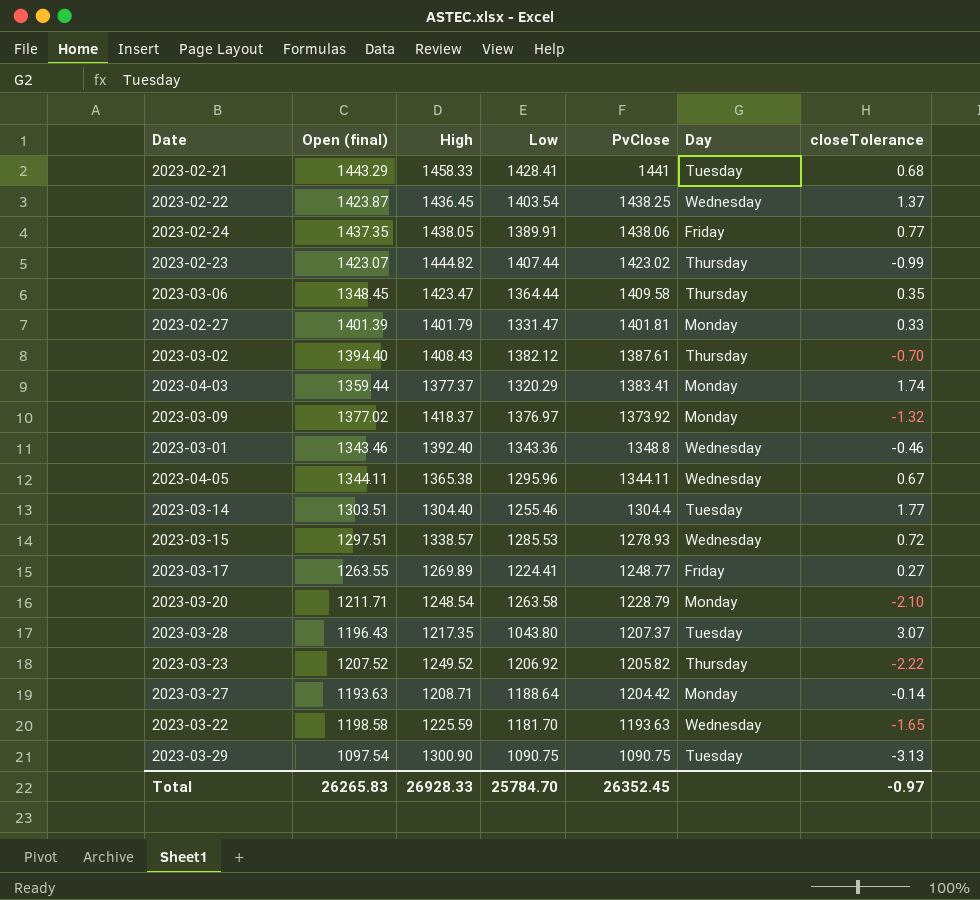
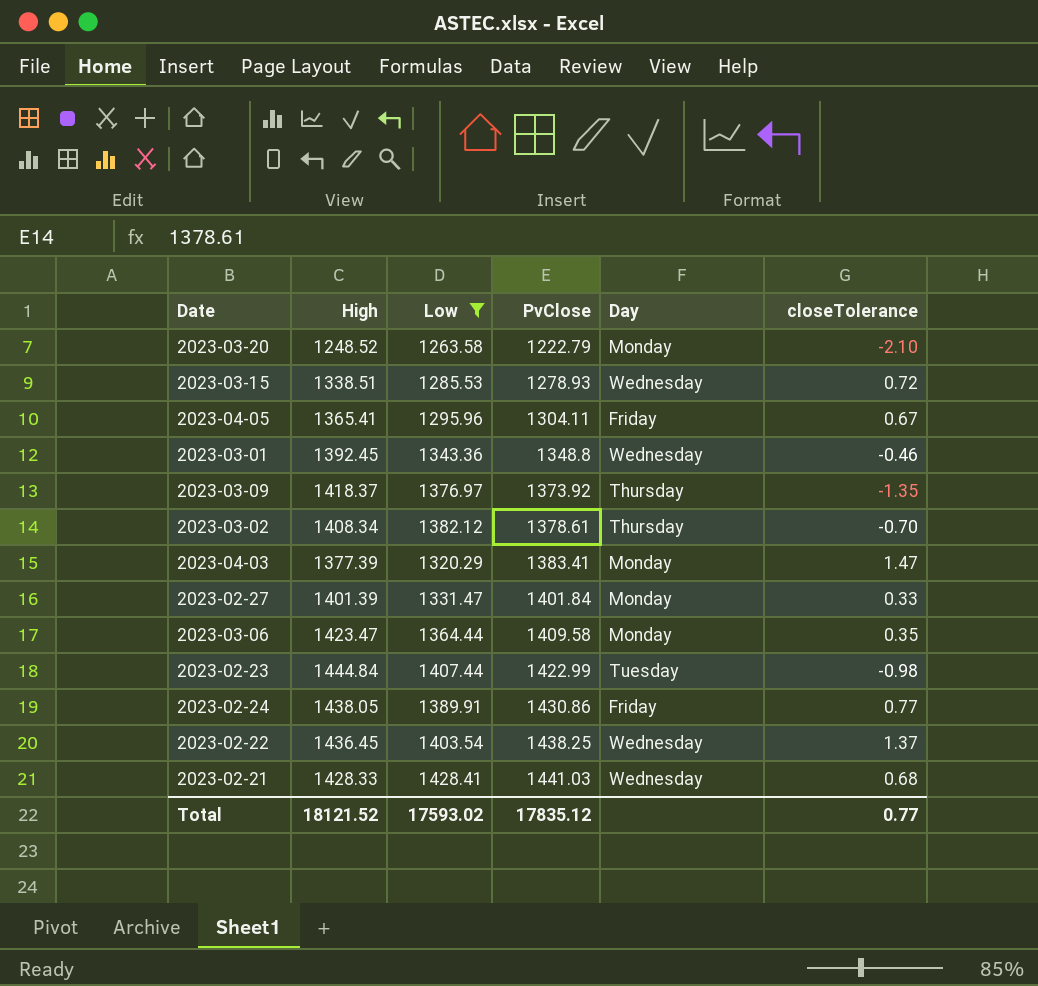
filter: none -> Low >= 1263.58
row order: PvClose descending -> PvClose ascending
column Open (final) | position: 2 -> none
2023-03-20 | High: 1248.54 -> 1248.52
2023-03-20 | PvClose: 1228.79 -> 1222.79
2023-03-15 | High: 1338.57 -> 1338.51
2023-04-05 | High: 1365.38 -> 1365.41
2023-04-05 | PvClose: 1344.11 -> 1304.11
2023-04-05 | Day: Wednesday -> Friday
2023-03-01 | High: 1392.40 -> 1392.45
2023-03-09 | Day: Monday -> Thursday
2023-03-09 | closeTolerance: -1.32 -> -1.35
2023-03-02 | High: 1408.43 -> 1408.34
2023-03-02 | PvClose: 1387.61 -> 1378.61
2023-04-03 | High: 1377.37 -> 1377.39
2023-04-03 | closeTolerance: 1.74 -> 1.47
2023-02-27 | High: 1401.79 -> 1401.39
2023-02-27 | PvClose: 1401.81 -> 1401.84
2023-03-06 | Day: Thursday -> Monday
2023-02-23 | High: 1444.82 -> 1444.84
2023-02-23 | PvClose: 1423.02 -> 1422.99
2023-02-23 | Day: Thursday -> Tuesday
2023-02-23 | closeTolerance: -0.99 -> -0.98
2023-02-24 | PvClose: 1438.06 -> 1430.86
2023-02-21 | High: 1458.33 -> 1428.33
2023-02-21 | PvClose: 1441 -> 1441.03
2023-02-21 | Day: Tuesday -> Wednesday
Total | High: 26928.33 -> 18121.52
Total | Low: 25784.70 -> 17593.02
Total | PvClose: 26352.45 -> 17835.12
Total | closeTolerance: -0.97 -> 0.77

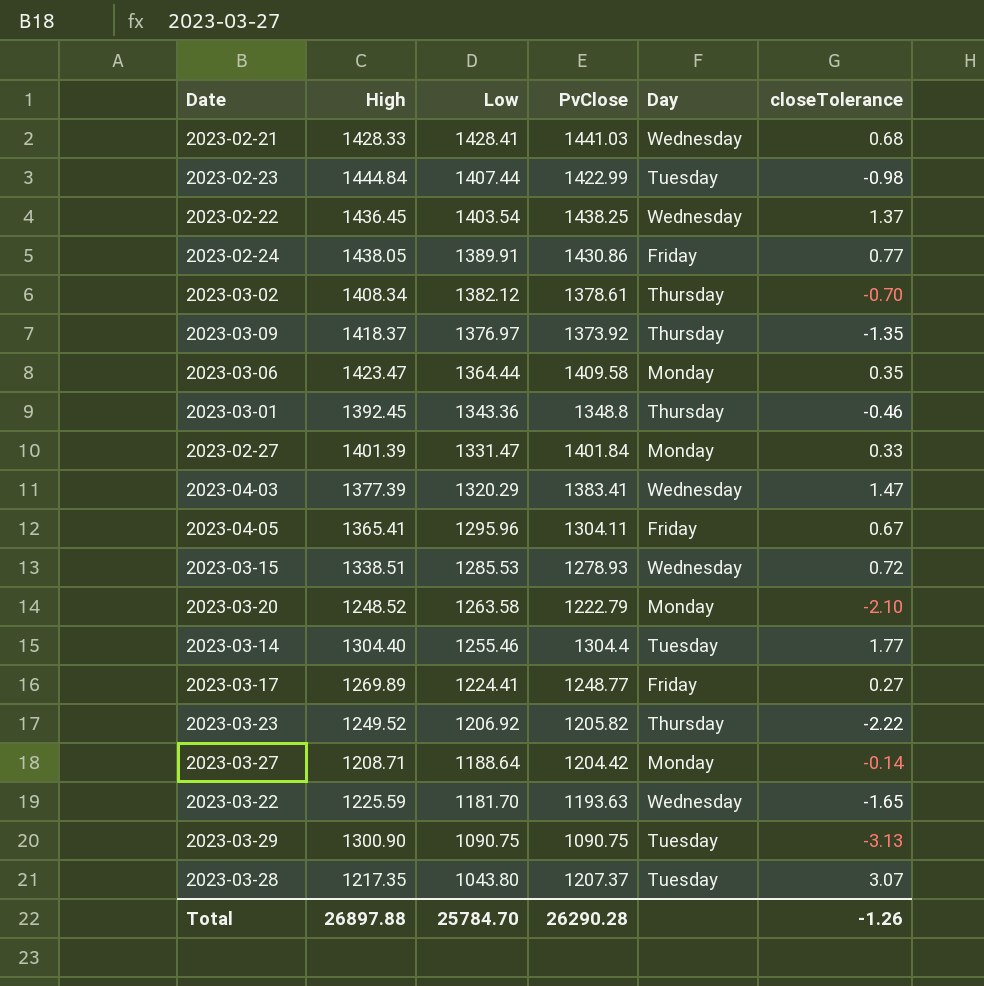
filter: Low >= 1263.58 -> none
row order: PvClose ascending -> Low descending
2023-03-01 | Day: Wednesday -> Thursday
2023-04-03 | Day: Monday -> Wednesday
Total | High: 18121.52 -> 26897.88
Total | Low: 17593.02 -> 25784.70
Total | PvClose: 17835.12 -> 26290.28
Total | closeTolerance: 0.77 -> -1.26

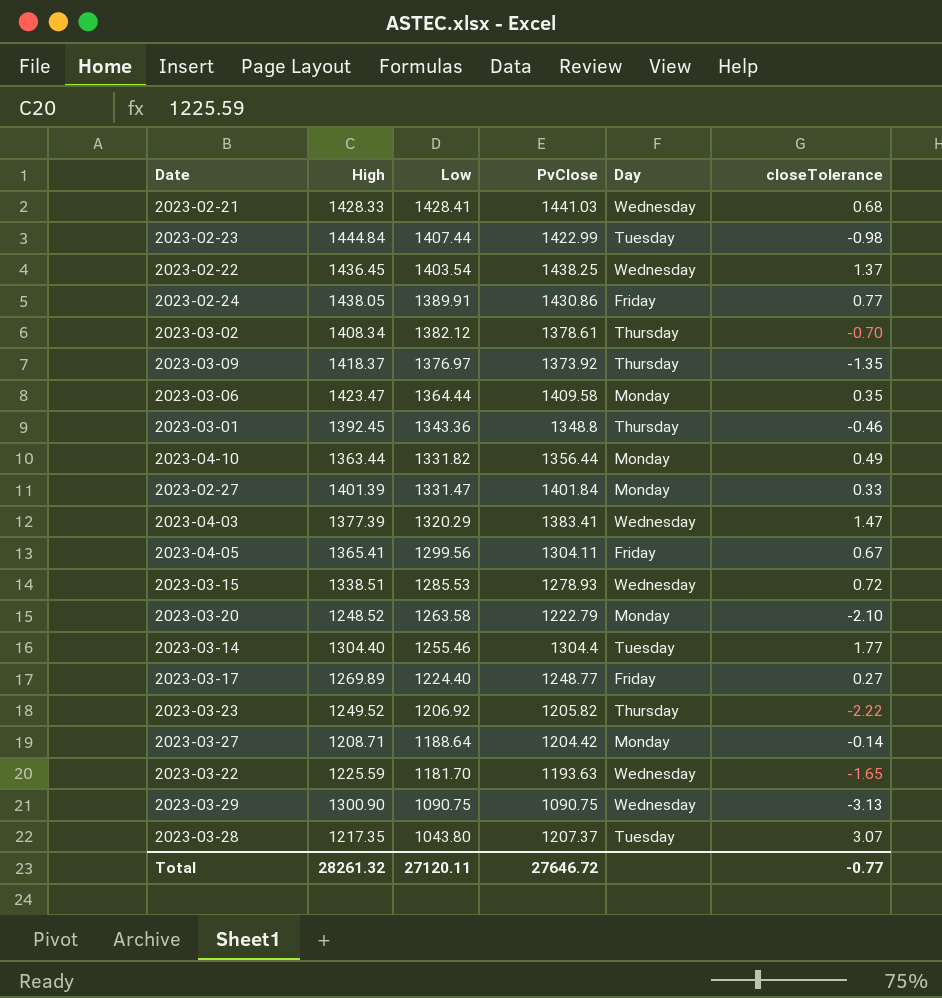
row 2023-04-10: none -> 1363.44 | 1331.82 | 1356.44 | Monday | 0.49
2023-04-05 | Low: 1295.96 -> 1299.56
2023-03-17 | Low: 1224.41 -> 1224.40
2023-03-29 | Day: Tuesday -> Wednesday
Total | High: 26897.88 -> 28261.32
Total | Low: 25784.70 -> 27120.11
Total | PvClose: 26290.28 -> 27646.72
Total | closeTolerance: -1.26 -> -0.77

